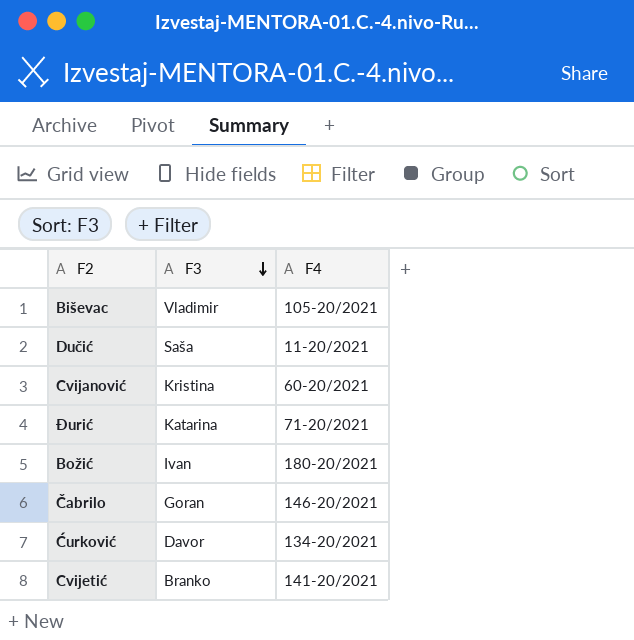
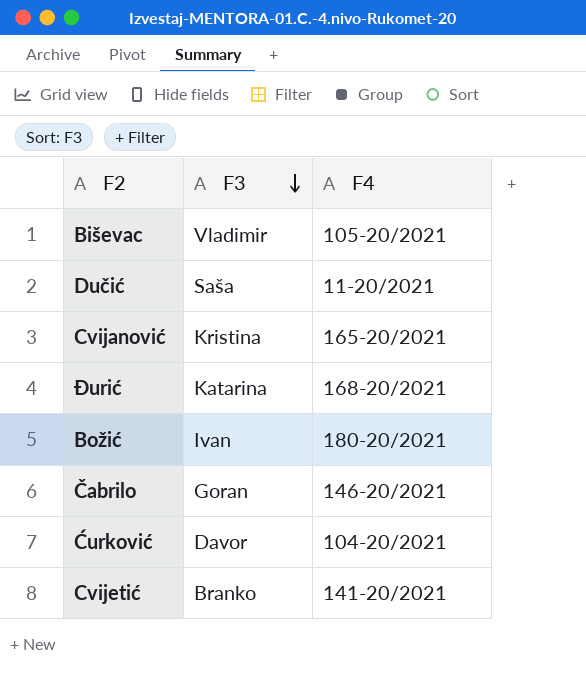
Cvijanović | F4: 60-20/2021 -> 165-20/2021
Đurić | F4: 71-20/2021 -> 168-20/2021
Ćurković | F4: 134-20/2021 -> 104-20/2021

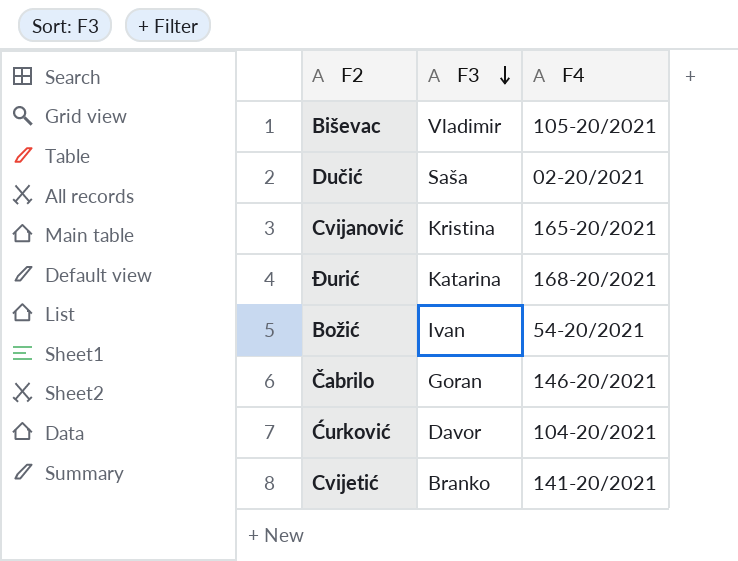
Dučić | F4: 11-20/2021 -> 02-20/2021
Božić | F4: 180-20/2021 -> 54-20/2021

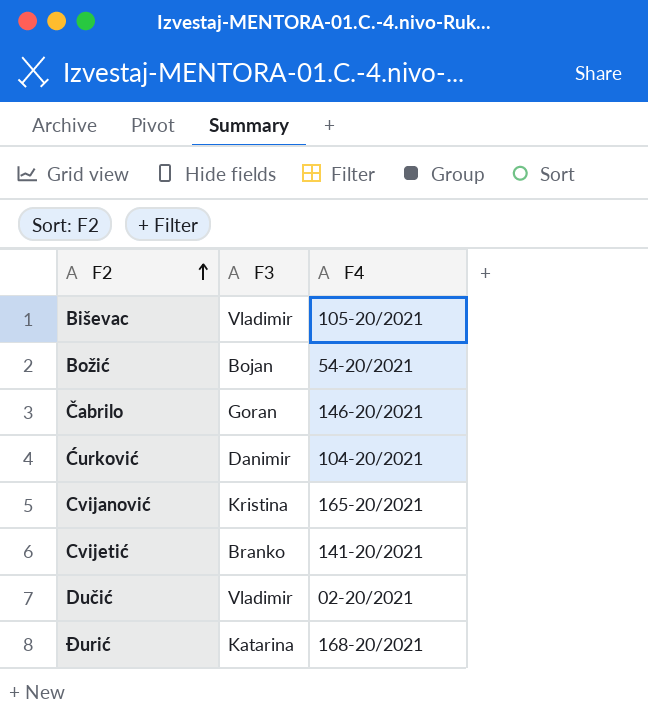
row order: F3 descending -> F2 ascending
Božić | F3: Ivan -> Bojan
Ćurković | F3: Davor -> Danimir
Dučić | F3: Saša -> Vladimir

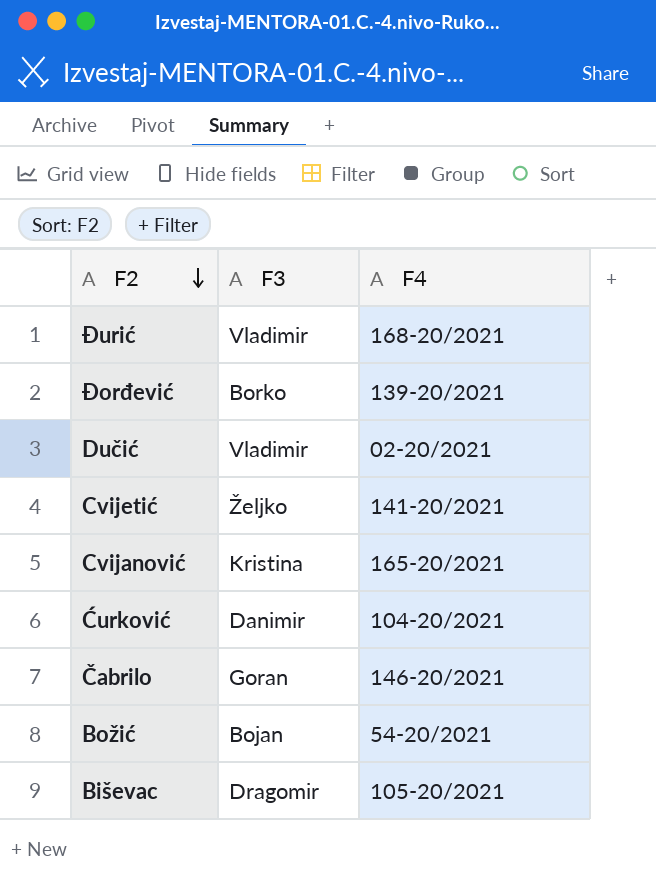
row order: F2 ascending -> F2 descending
Đurić | F3: Katarina -> Vladimir
row Đorđević: none -> Borko | 139-20/2021
Cvijetić | F3: Branko -> Željko
Biševac | F3: Vladimir -> Dragomir

